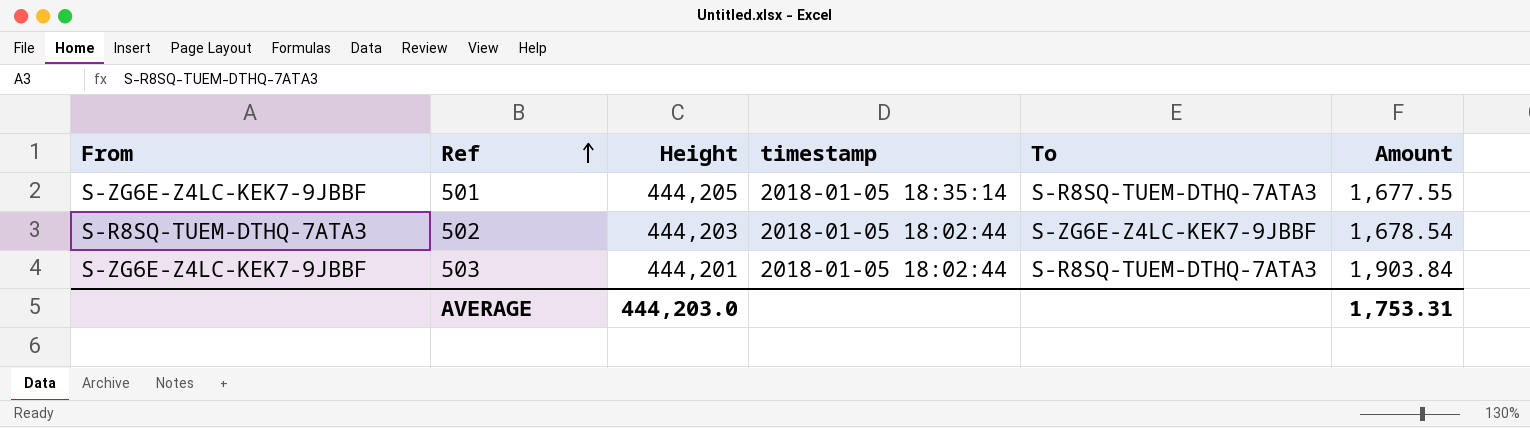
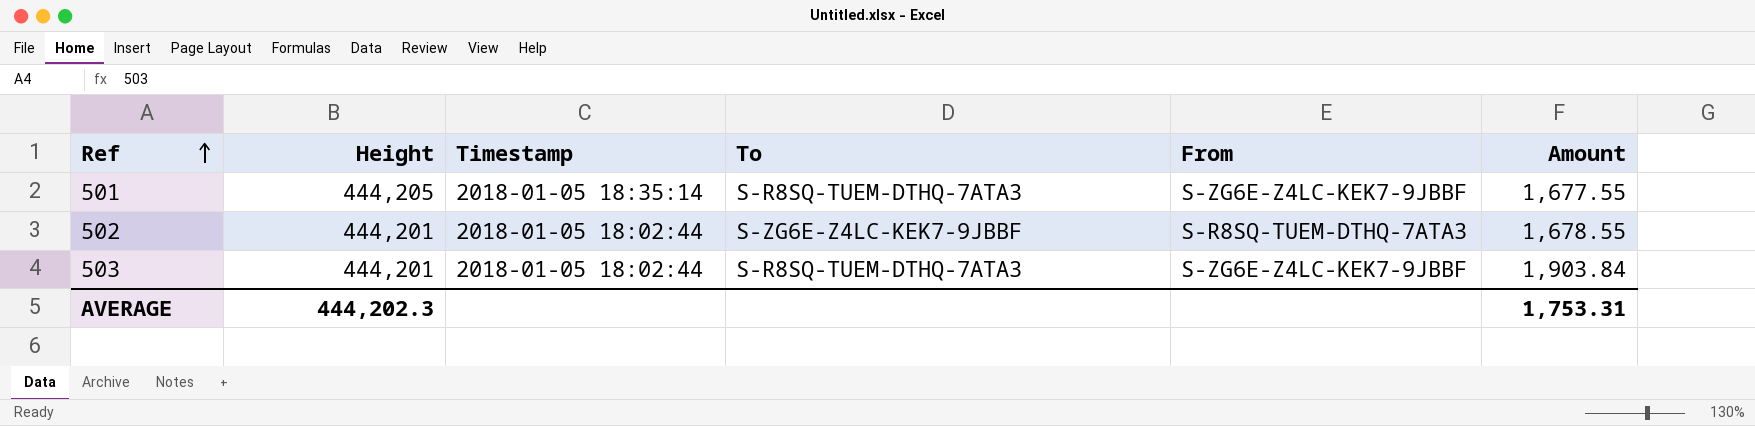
column name: timestamp -> Timestamp
column From | position: 1 -> 5
502 | Height: 444,203 -> 444,201
502 | Amount: 1,678.54 -> 1,678.55
AVERAGE | Height: 444,203.0 -> 444,202.3

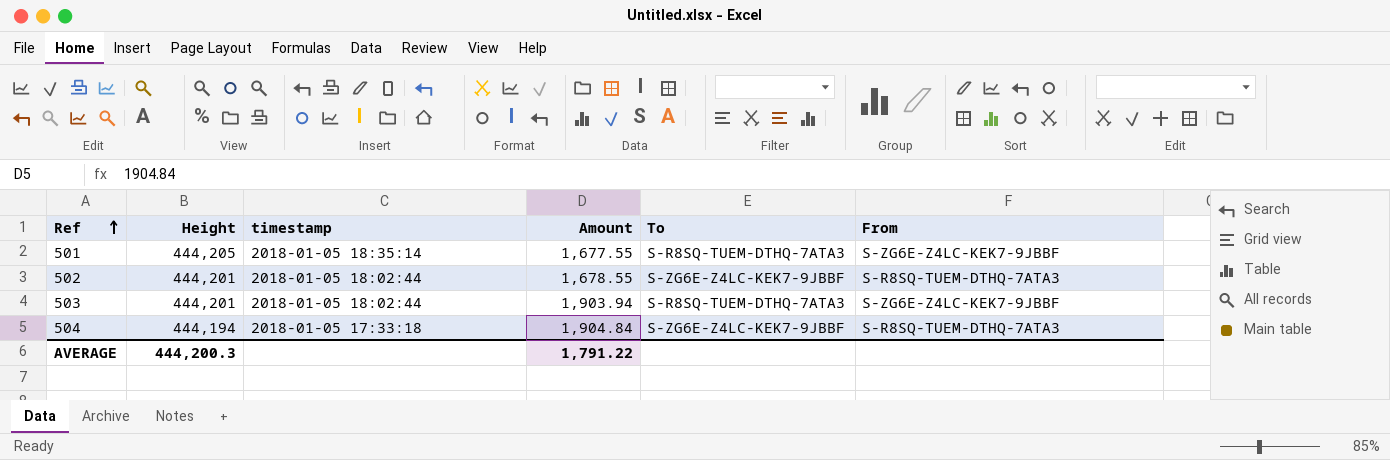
column name: Timestamp -> timestamp
column Amount | position: 6 -> 4
503 | Amount: 1,903.84 -> 1,903.94
row 504: none -> 444,194 | 2018-01-05 17:33:18 | 1,904.84 | S-ZG6E-Z4LC-KEK7-9JBBF | S-R8SQ-TUEM-DTHQ-7ATA3
AVERAGE | Height: 444,202.3 -> 444,200.3
AVERAGE | Amount: 1,753.31 -> 1,791.22

